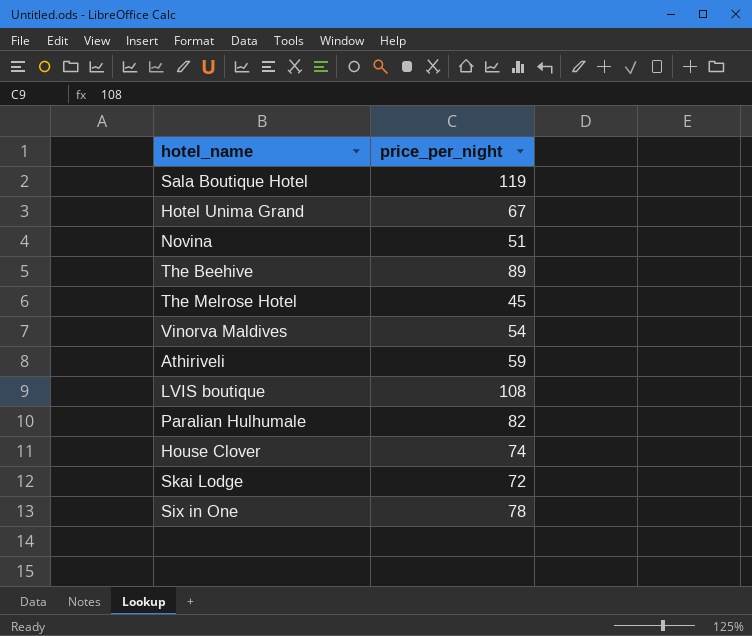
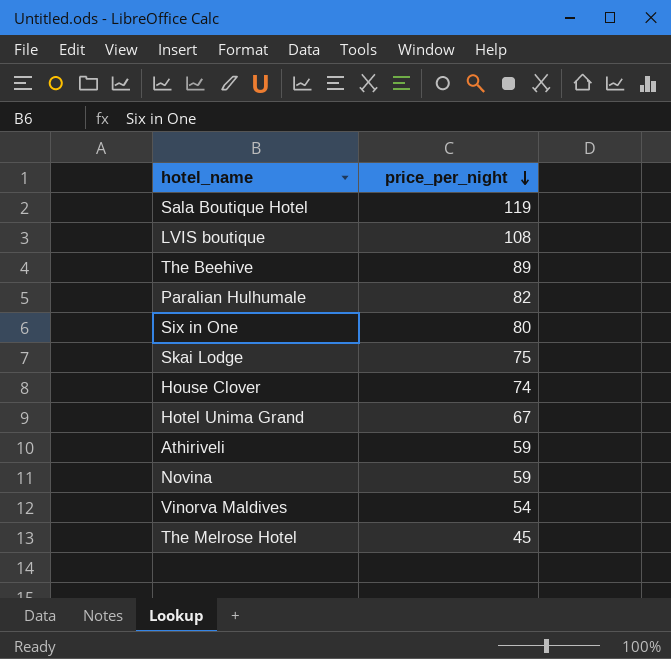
row order: none -> price_per_night descending
Six in One | price_per_night: 78 -> 80
Skai Lodge | price_per_night: 72 -> 75
Novina | price_per_night: 51 -> 59

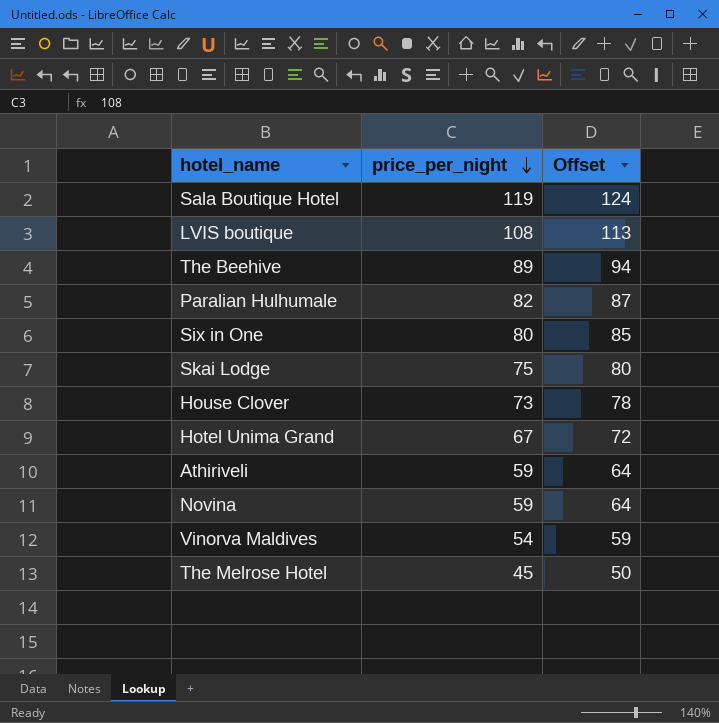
column Offset | formula: none -> [price_per_night] + 5
House Clover | price_per_night: 74 -> 73

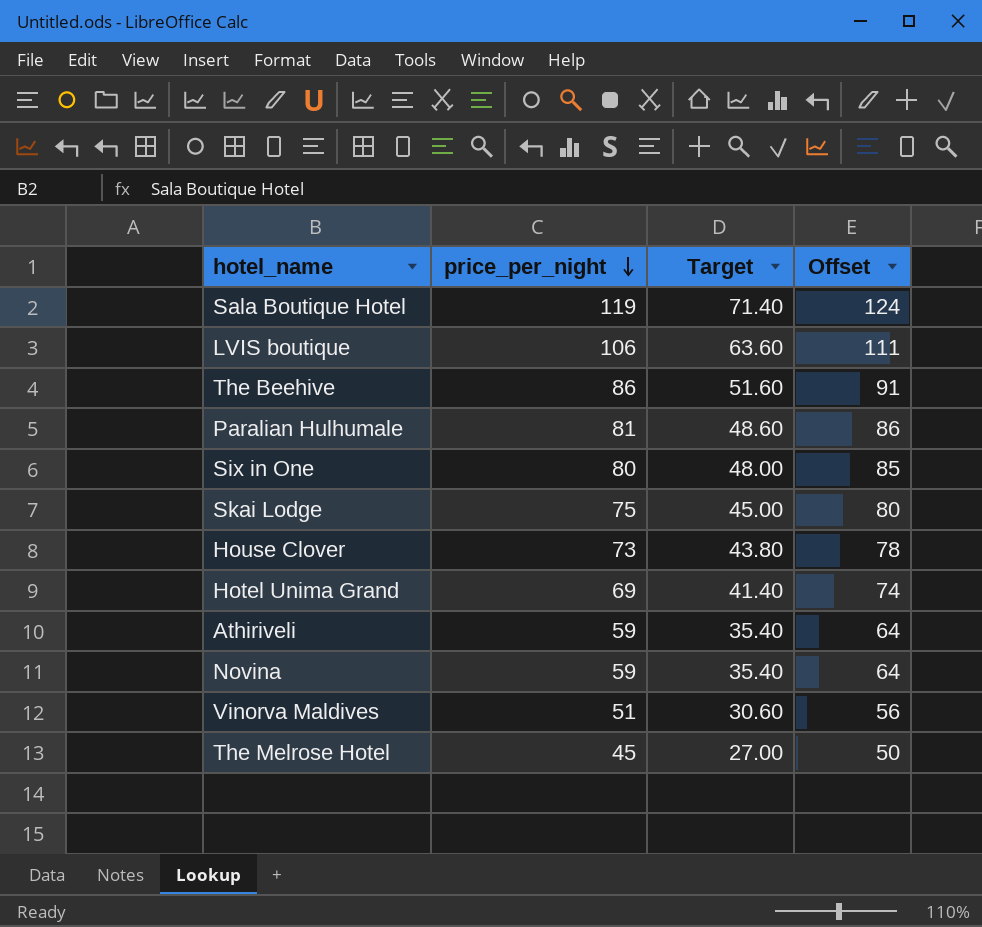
column Target | formula: none -> [price_per_night] * 0.6
LVIS boutique | price_per_night: 108 -> 106
LVIS boutique | Offset: 113 -> 111
The Beehive | price_per_night: 89 -> 86
The Beehive | Offset: 94 -> 91
Paralian Hulhumale | price_per_night: 82 -> 81
Paralian Hulhumale | Offset: 87 -> 86
Hotel Unima Grand | price_per_night: 67 -> 69
Hotel Unima Grand | Offset: 72 -> 74
Vinorva Maldives | price_per_night: 54 -> 51
Vinorva Maldives | Offset: 59 -> 56

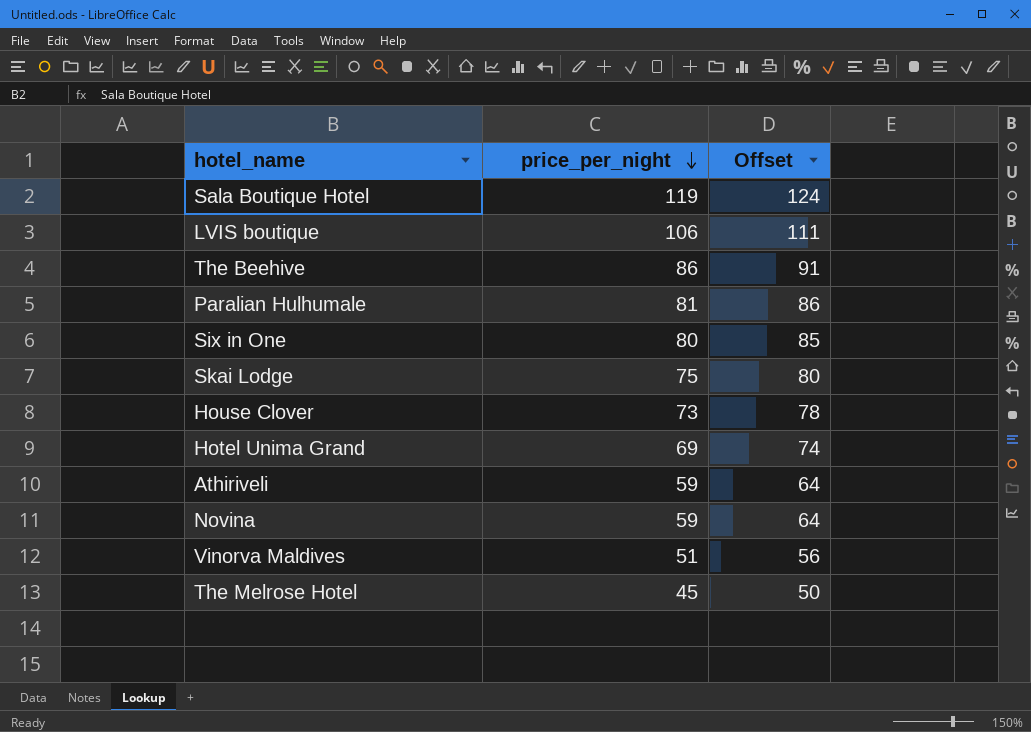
column Target | formula: [price_per_night] * 0.6 -> none

